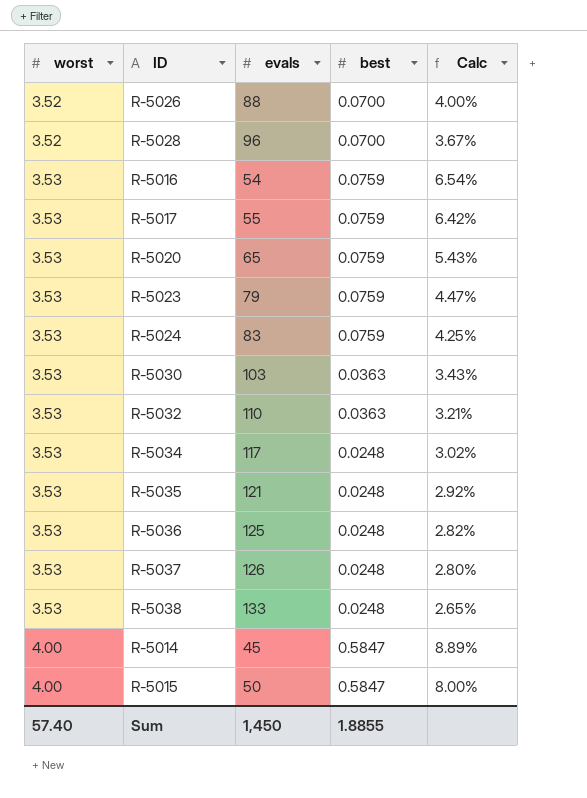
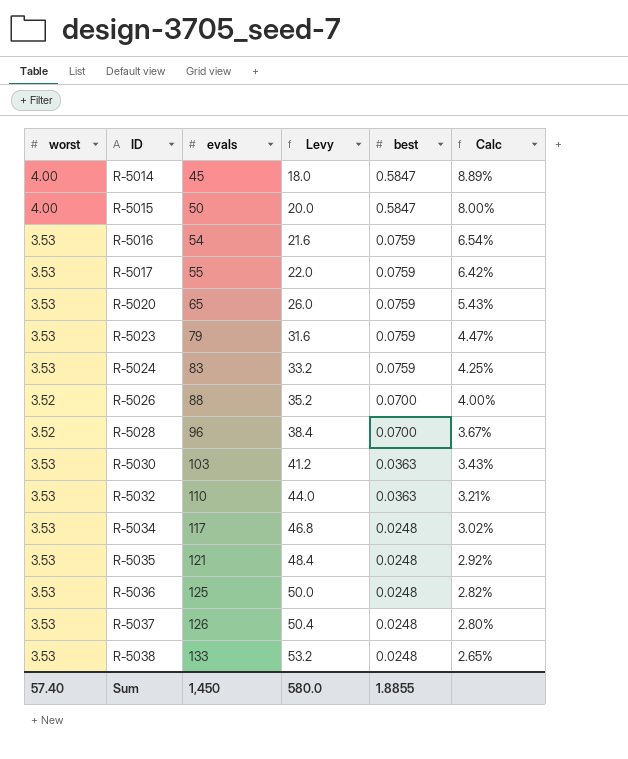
row order: worst ascending -> ID ascending
column Levy | formula: none -> [evals] * 0.4

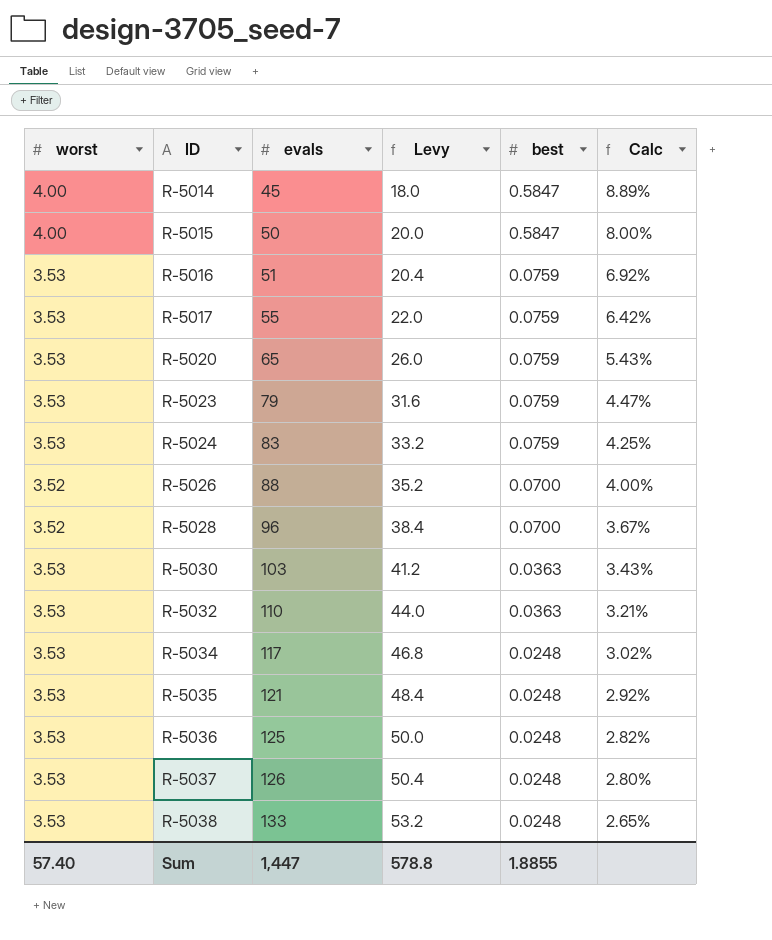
R-5016 | evals: 54 -> 51
R-5016 | Levy: 21.6 -> 20.4
R-5016 | Calc: 6.54% -> 6.92%
Sum | evals: 1,450 -> 1,447
Sum | Levy: 580.0 -> 578.8

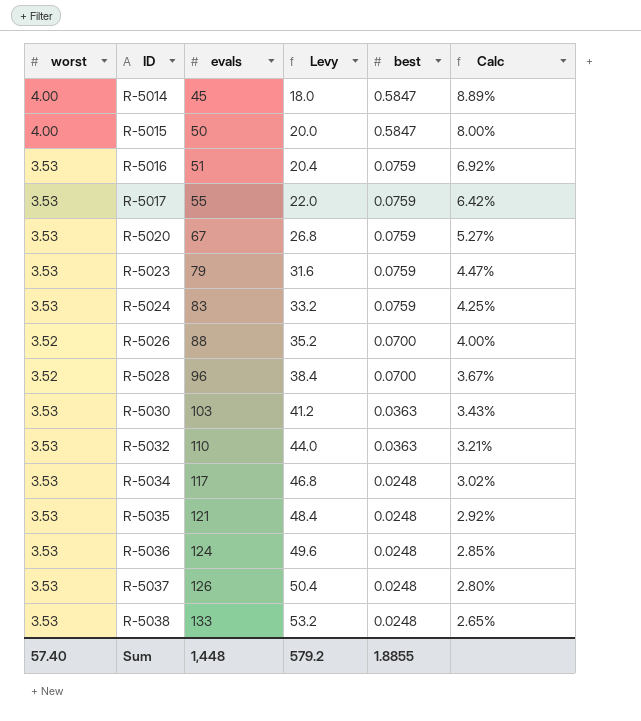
R-5020 | evals: 65 -> 67
R-5020 | Levy: 26.0 -> 26.8
R-5020 | Calc: 5.43% -> 5.27%
R-5036 | evals: 125 -> 124
R-5036 | Levy: 50.0 -> 49.6
R-5036 | Calc: 2.82% -> 2.85%
Sum | evals: 1,447 -> 1,448
Sum | Levy: 578.8 -> 579.2

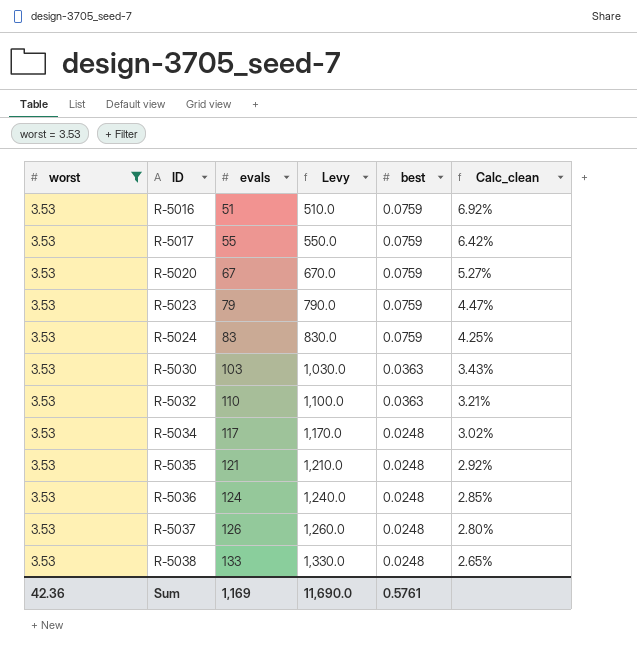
filter: none -> worst = 3.53
column Levy | formula: [evals] * 0.4 -> [evals] * 10
column name: Calc -> Calc_clean
Sum | worst: 57.40 -> 42.36
Sum | evals: 1,448 -> 1,169
Sum | Levy: 579.2 -> 11,690.0
Sum | best: 1.8855 -> 0.5761

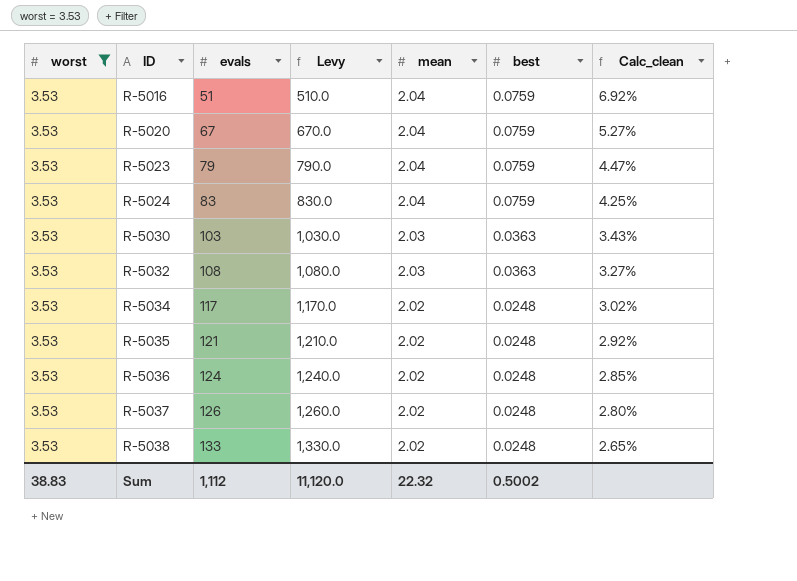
column mean | position: none -> 5
row R-5017: 3.53 | 55 | 550.0 | 0.0759 | 6.42% -> none
R-5032 | evals: 110 -> 108
R-5032 | Levy: 1,100.0 -> 1,080.0
R-5032 | Calc_clean: 3.21% -> 3.27%
Sum | worst: 42.36 -> 38.83
Sum | evals: 1,169 -> 1,112
Sum | Levy: 11,690.0 -> 11,120.0
Sum | best: 0.5761 -> 0.5002

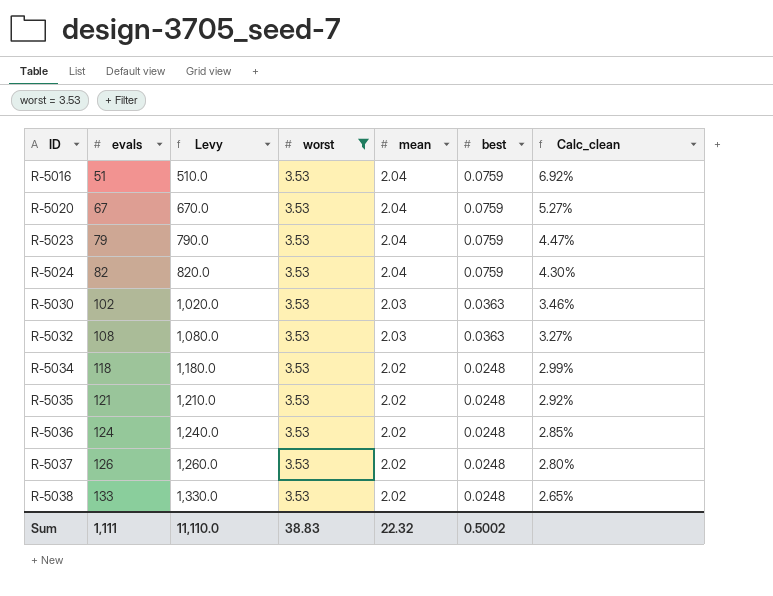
column worst | position: 1 -> 4
R-5024 | evals: 83 -> 82
R-5024 | Levy: 830.0 -> 820.0
R-5024 | Calc_clean: 4.25% -> 4.30%
R-5030 | evals: 103 -> 102
R-5030 | Levy: 1,030.0 -> 1,020.0
R-5030 | Calc_clean: 3.43% -> 3.46%
R-5034 | evals: 117 -> 118
R-5034 | Levy: 1,170.0 -> 1,180.0
R-5034 | Calc_clean: 3.02% -> 2.99%
Sum | evals: 1,112 -> 1,111
Sum | Levy: 11,120.0 -> 11,110.0

